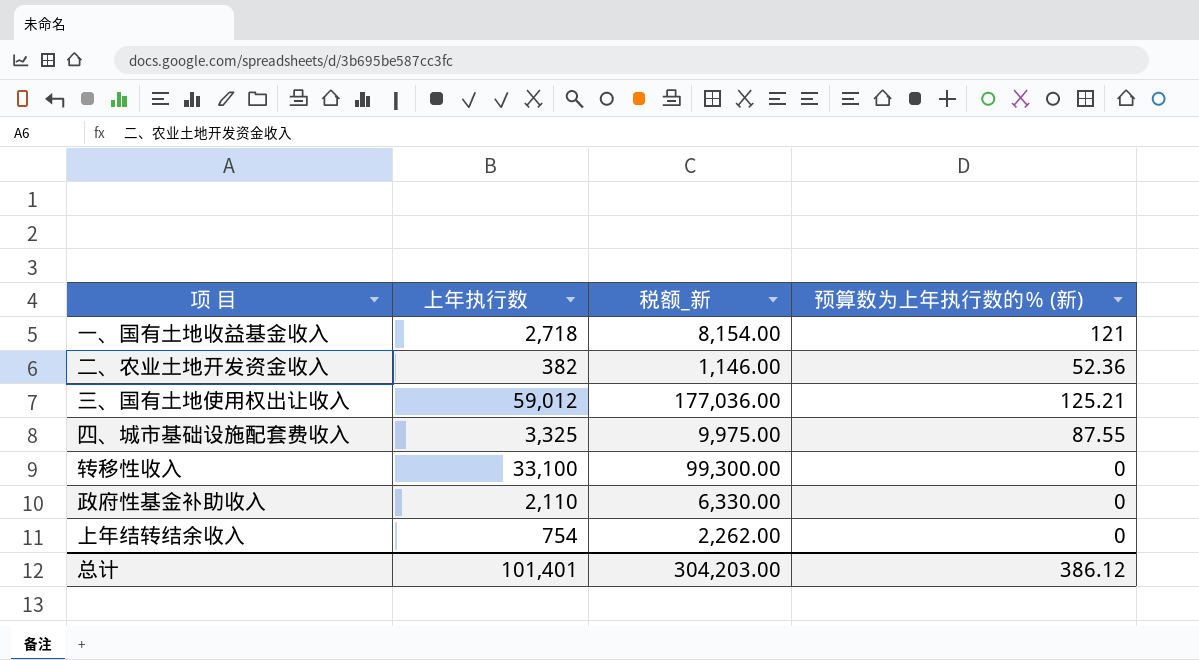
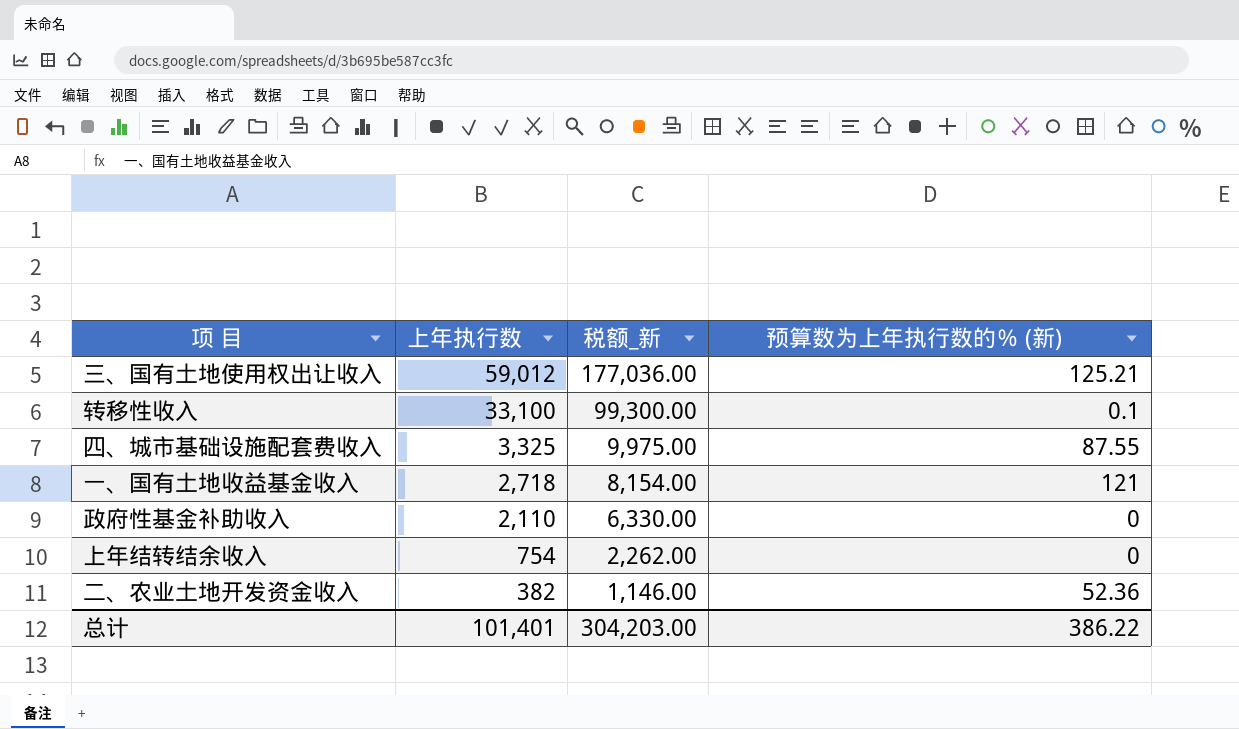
row order: none -> 上年执行数 descending
转移性收入 | 预算数为上年执行数的％ (新): 0 -> 0.1
总计 | 预算数为上年执行数的％ (新): 386.12 -> 386.22

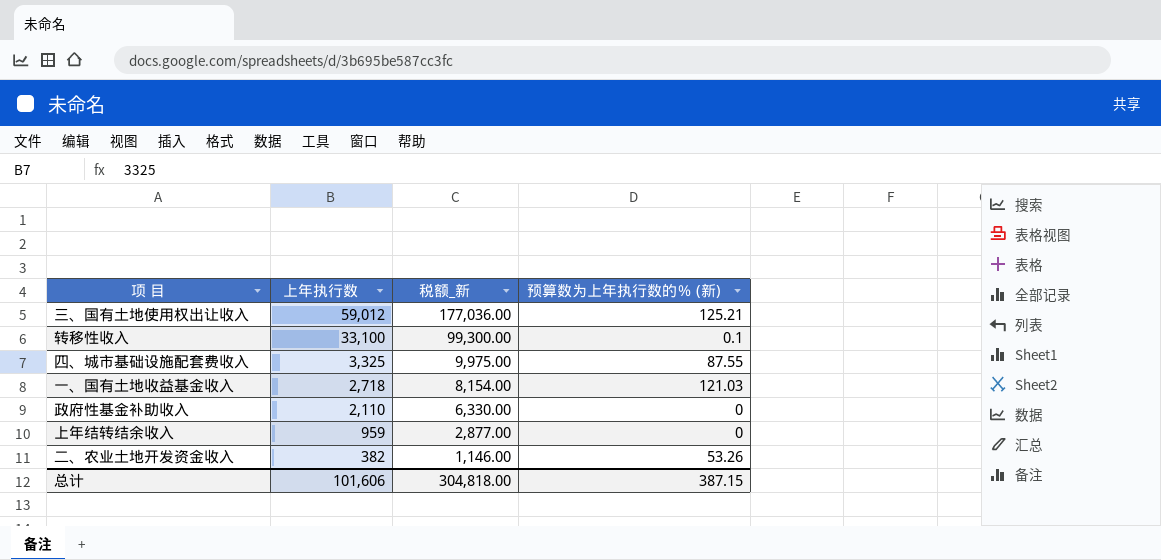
一、国有土地收益基金收入 | 预算数为上年执行数的％ (新): 121 -> 121.03
上年结转结余收入 | 上年执行数: 754 -> 959
上年结转结余收入 | 税额_新: 2,262.00 -> 2,877.00
二、农业土地开发资金收入 | 预算数为上年执行数的％ (新): 52.36 -> 53.26
总计 | 上年执行数: 101,401 -> 101,606
总计 | 税额_新: 304,203.00 -> 304,818.00
总计 | 预算数为上年执行数的％ (新): 386.22 -> 387.15

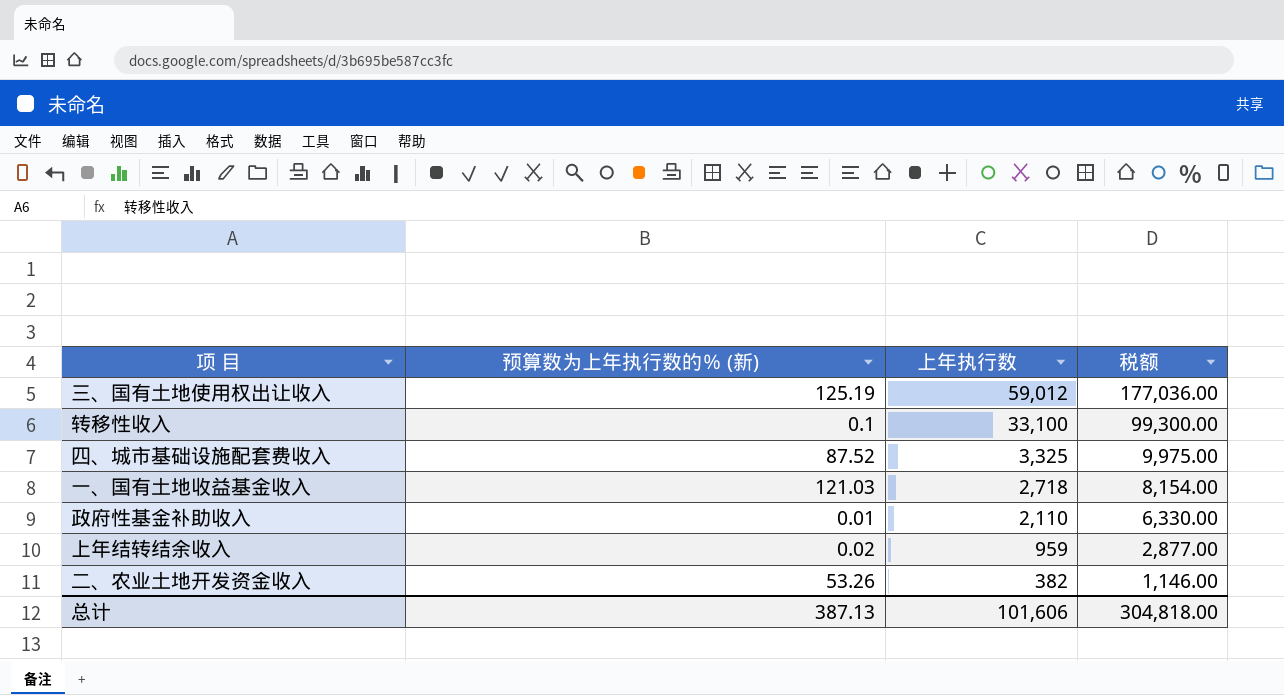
column 预算数为上年执行数的％ (新) | position: 4 -> 2
column name: 税额_新 -> 税额
三、国有土地使用权出让收入 | 预算数为上年执行数的％ (新): 125.21 -> 125.19
四、城市基础设施配套费收入 | 预算数为上年执行数的％ (新): 87.55 -> 87.52
政府性基金补助收入 | 预算数为上年执行数的％ (新): 0 -> 0.01
上年结转结余收入 | 预算数为上年执行数的％ (新): 0 -> 0.02
总计 | 预算数为上年执行数的％ (新): 387.15 -> 387.13

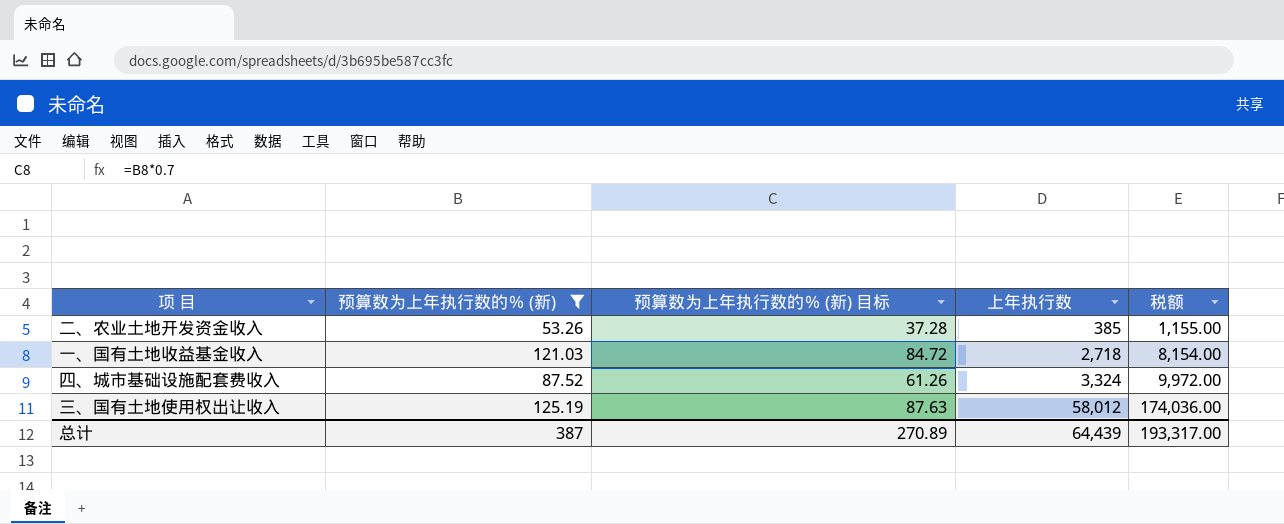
filter: none -> 预算数为上年执行数的％ (新) >= 53.26
row order: 上年执行数 descending -> 上年执行数 ascending
column 预算数为上年执行数的％ (新) 目标 | formula: none -> [预算数为上年执行数的％ (新)] * 0.7
二、农业土地开发资金收入 | 上年执行数: 382 -> 385
二、农业土地开发资金收入 | 税额: 1,146.00 -> 1,155.00
四、城市基础设施配套费收入 | 上年执行数: 3,325 -> 3,324
四、城市基础设施配套费收入 | 税额: 9,975.00 -> 9,972.00
三、国有土地使用权出让收入 | 上年执行数: 59,012 -> 58,012
三、国有土地使用权出让收入 | 税额: 177,036.00 -> 174,036.00
总计 | 预算数为上年执行数的％ (新): 387.13 -> 387
总计 | 上年执行数: 101,606 -> 64,439
总计 | 税额: 304,818.00 -> 193,317.00

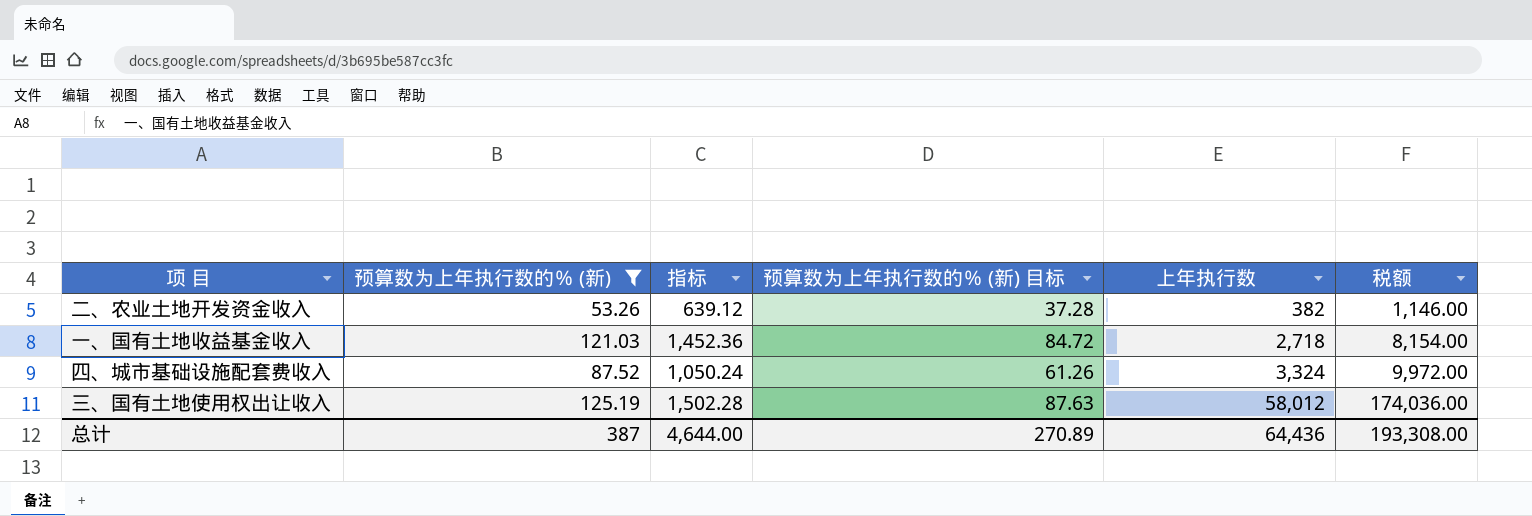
column 指标 | formula: none -> [预算数为上年执行数的％ (新)] * 12
二、农业土地开发资金收入 | 上年执行数: 385 -> 382
二、农业土地开发资金收入 | 税额: 1,155.00 -> 1,146.00
总计 | 上年执行数: 64,439 -> 64,436
总计 | 税额: 193,317.00 -> 193,308.00

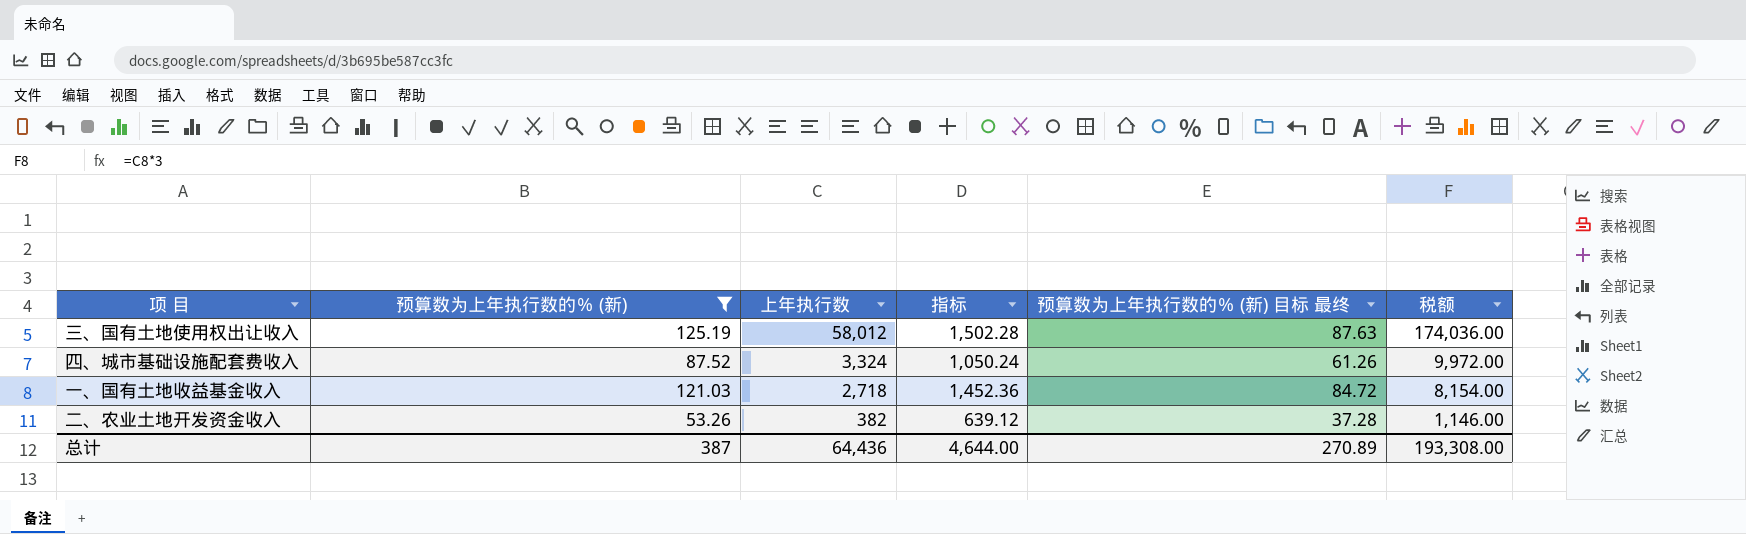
row order: 上年执行数 ascending -> 上年执行数 descending
column 上年执行数 | position: 5 -> 3
column name: 预算数为上年执行数的％ (新) 目标 -> 预算数为上年执行数的％ (新) 目标 最终

